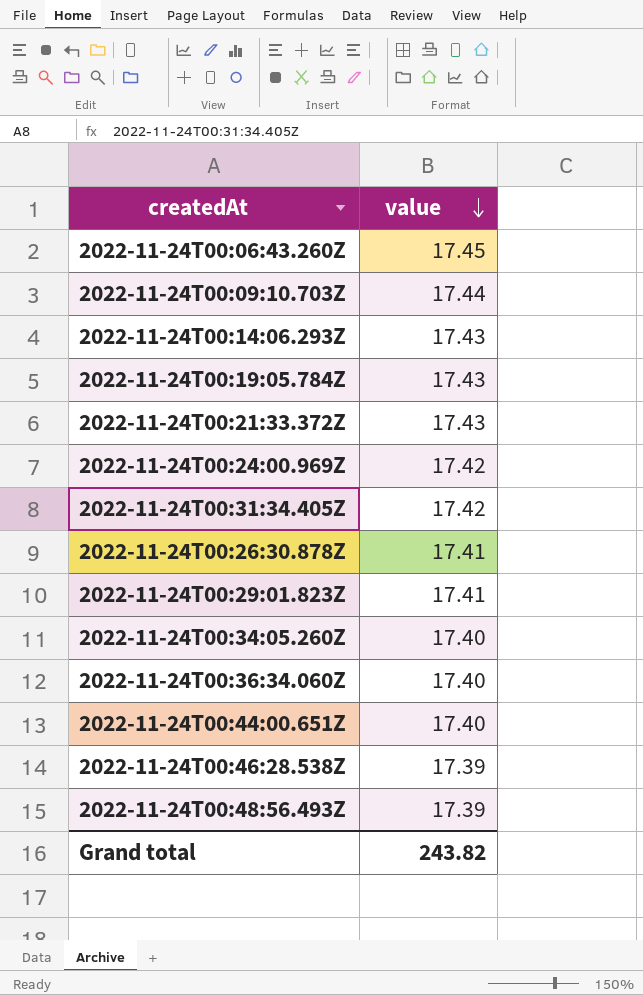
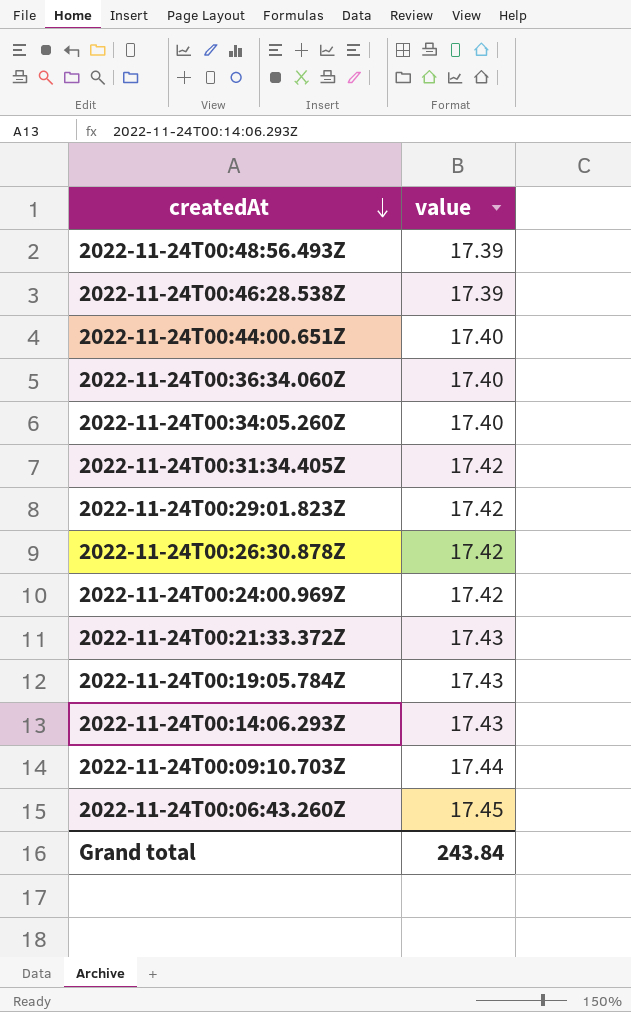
row order: value descending -> createdAt descending
2022-11-24T00:29:01.823Z | value: 17.41 -> 17.42
2022-11-24T00:26:30.878Z | value: 17.41 -> 17.42
Grand total | value: 243.82 -> 243.84

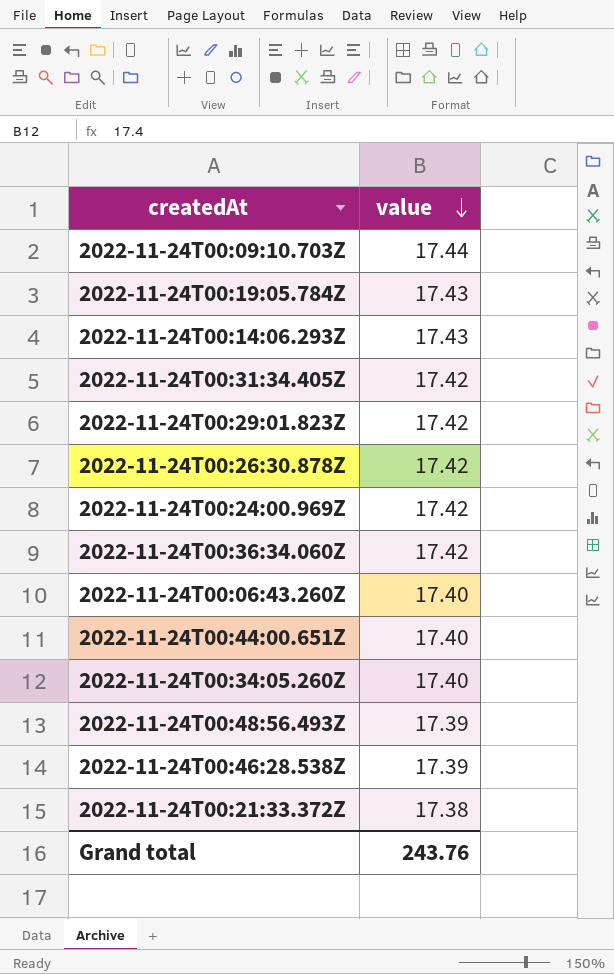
row order: createdAt descending -> value descending
2022-11-24T00:36:34.060Z | value: 17.40 -> 17.42
2022-11-24T00:06:43.260Z | value: 17.45 -> 17.40
2022-11-24T00:21:33.372Z | value: 17.43 -> 17.38
Grand total | value: 243.84 -> 243.76

